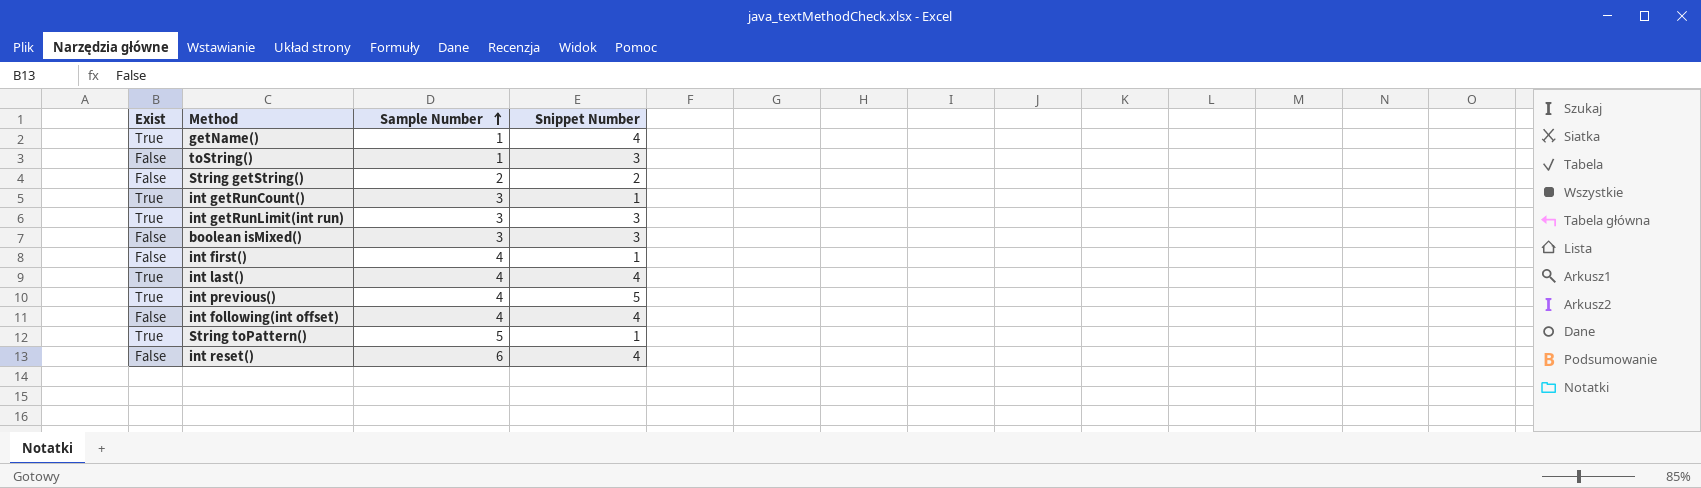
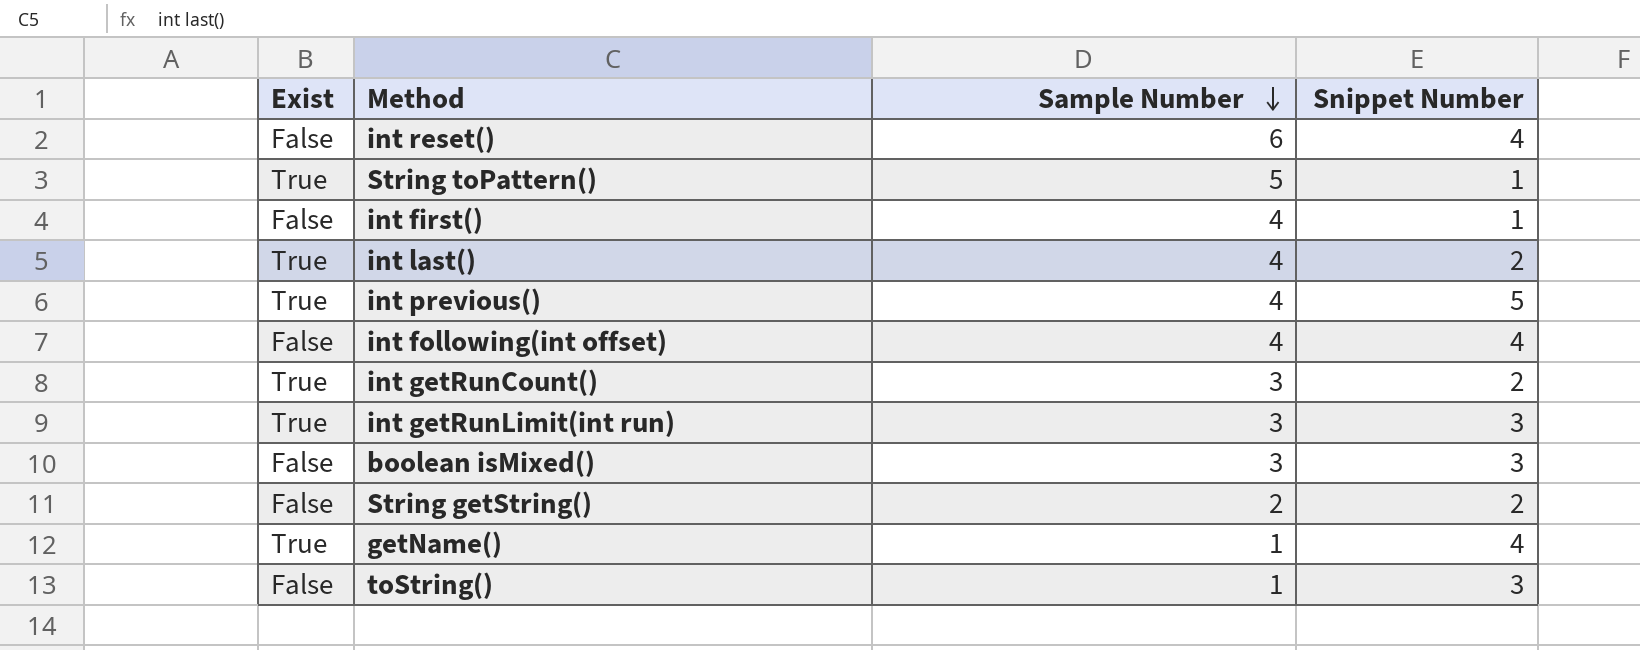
row order: Sample Number ascending -> Sample Number descending
int last() | Snippet Number: 4 -> 2
int getRunCount() | Snippet Number: 1 -> 2

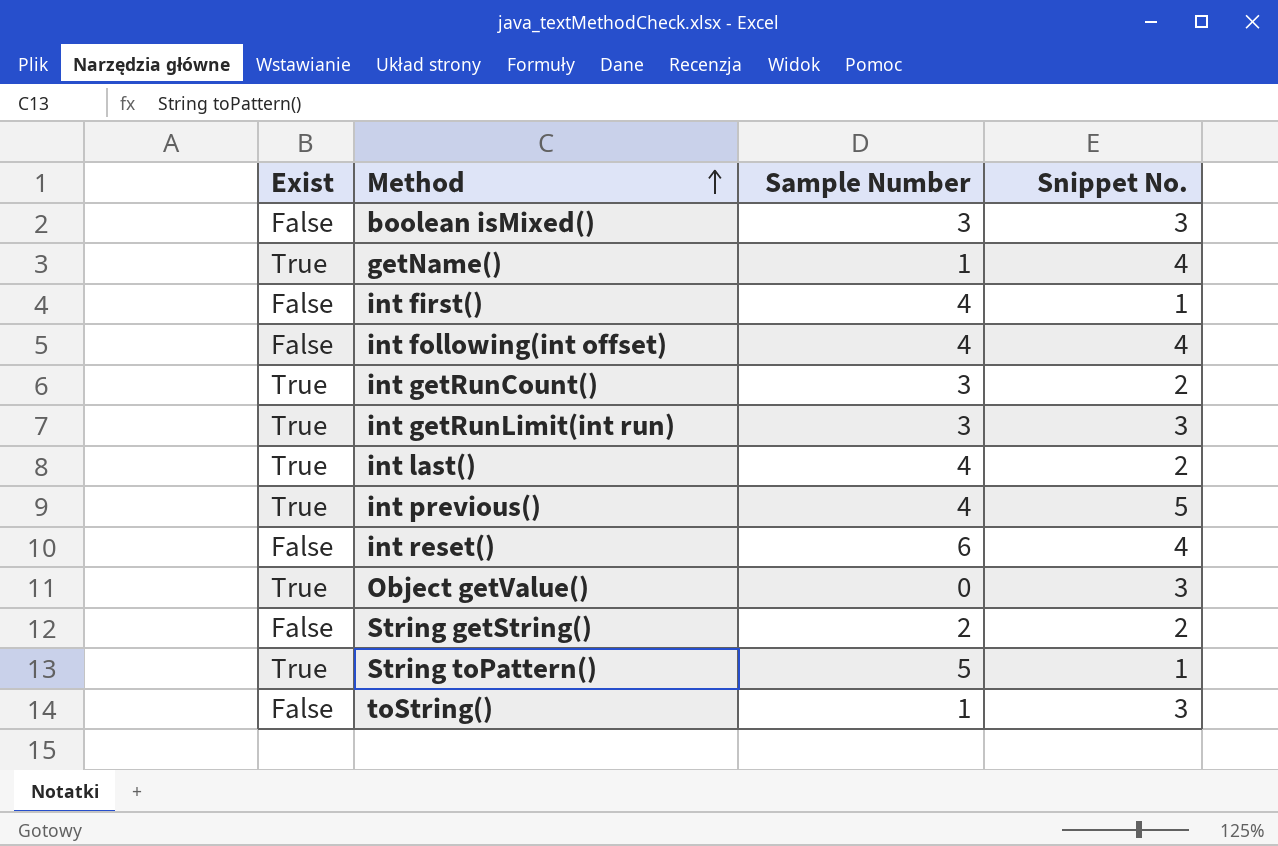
row order: Sample Number descending -> Method ascending
column name: Snippet Number -> Snippet No.
row Object getValue(): none -> True | 0 | 3

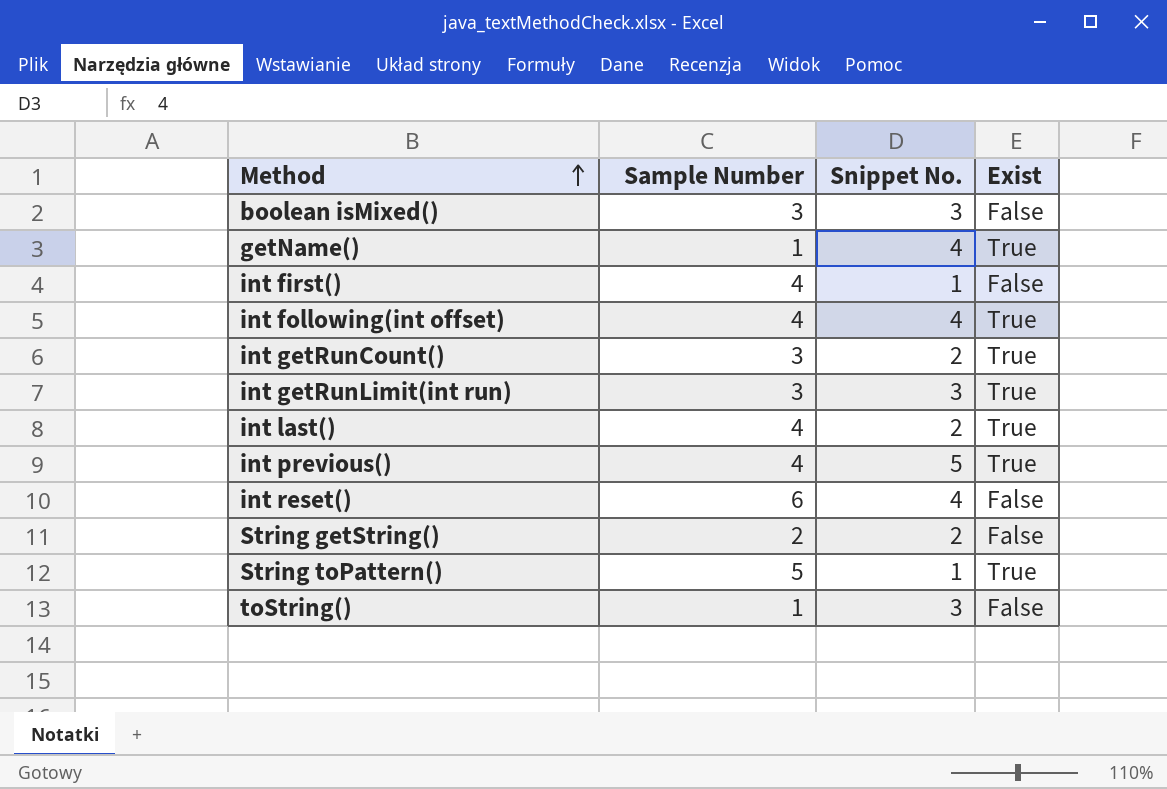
column Exist | position: 1 -> 4
row Object getValue(): True | 0 | 3 -> none
int following(int offset) | Exist: False -> True

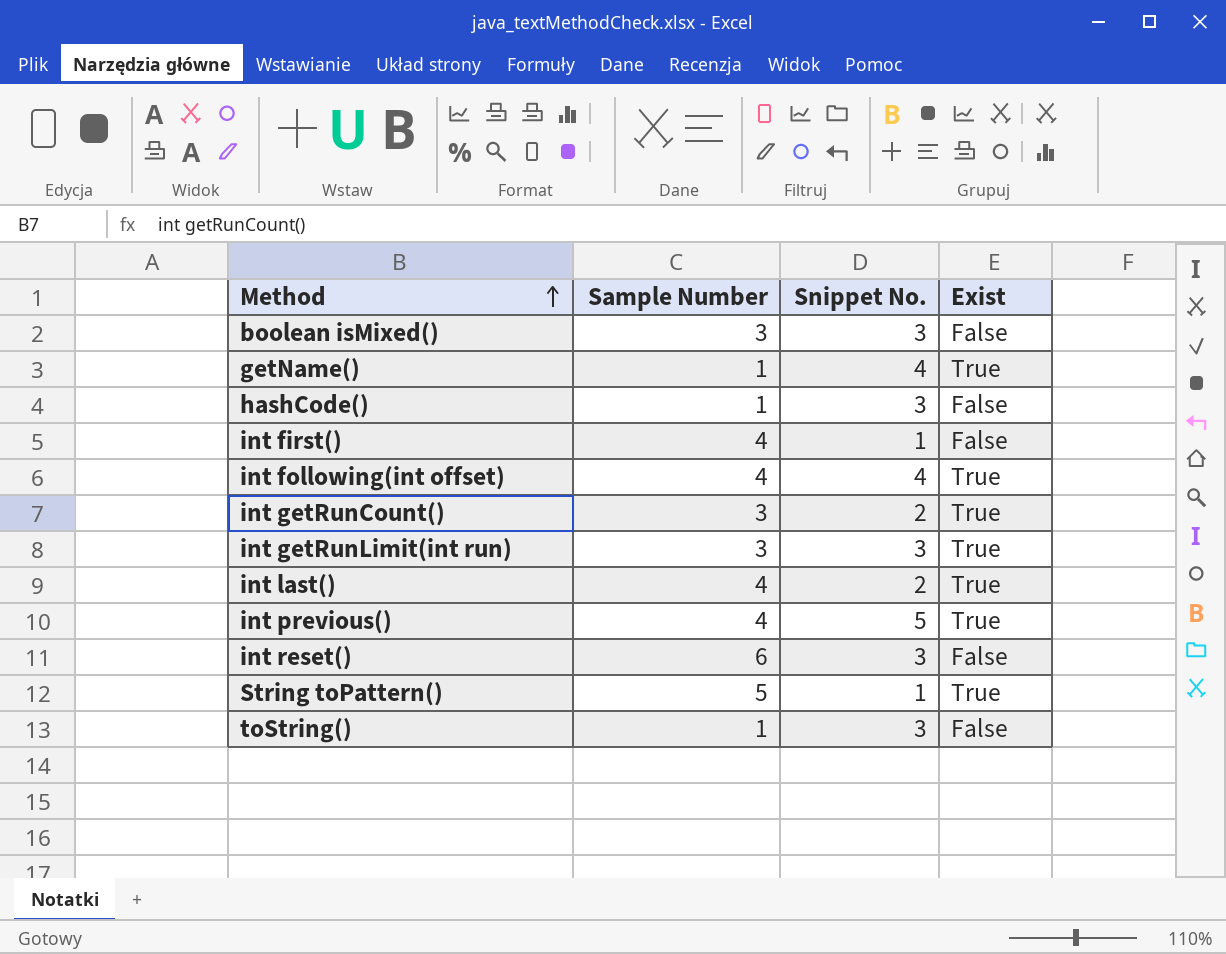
row String getString(): 2 | 2 | False -> none
row hashCode(): none -> 1 | 3 | False
int reset() | Snippet No.: 4 -> 3

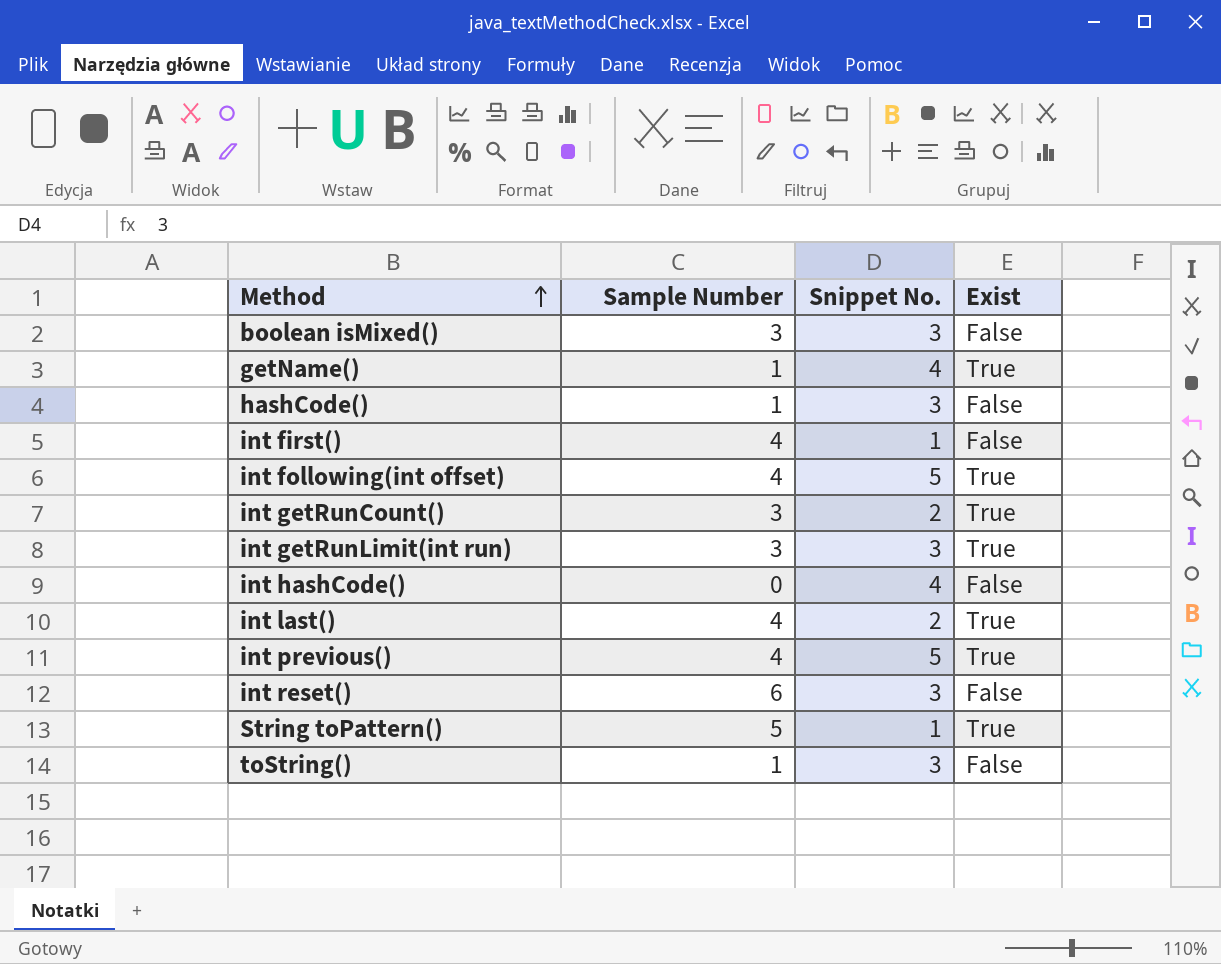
int following(int offset) | Snippet No.: 4 -> 5
row int hashCode(): none -> 0 | 4 | False

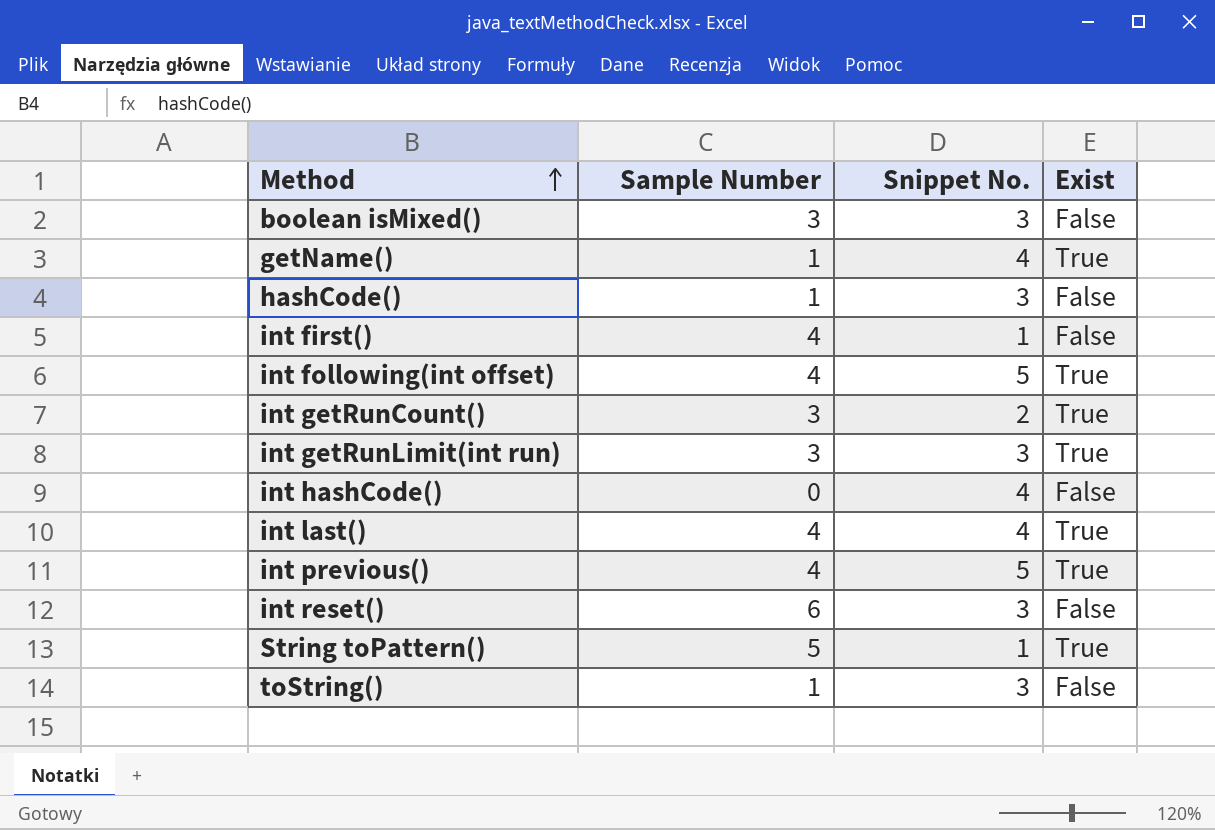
int last() | Snippet No.: 2 -> 4

